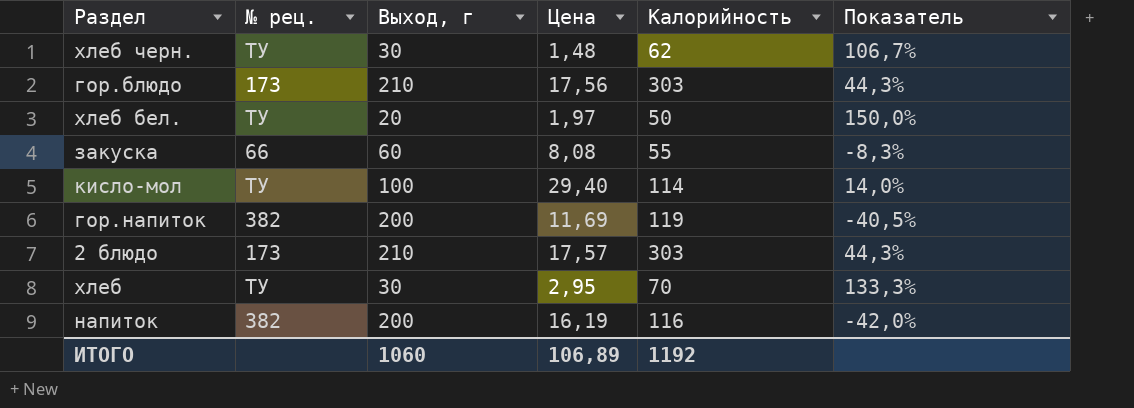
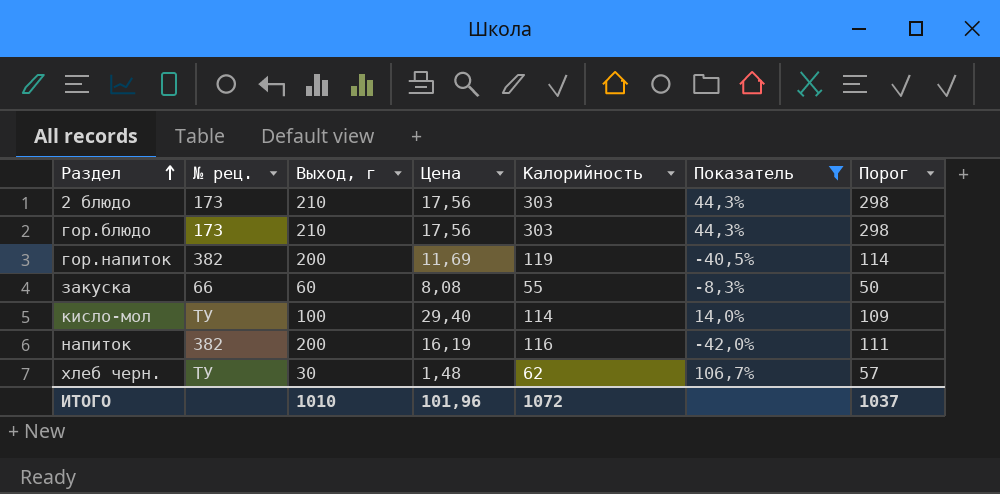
filter: none -> Показатель <= 106,7%
row order: none -> Раздел ascending
column Порог | formula: none -> [Калорийность] - 5
2 блюдо | Цена: 17,57 -> 17,56
ИТОГО | Выход, г: 1060 -> 1010
ИТОГО | Цена: 106,89 -> 101,96
ИТОГО | Калорийность: 1192 -> 1072

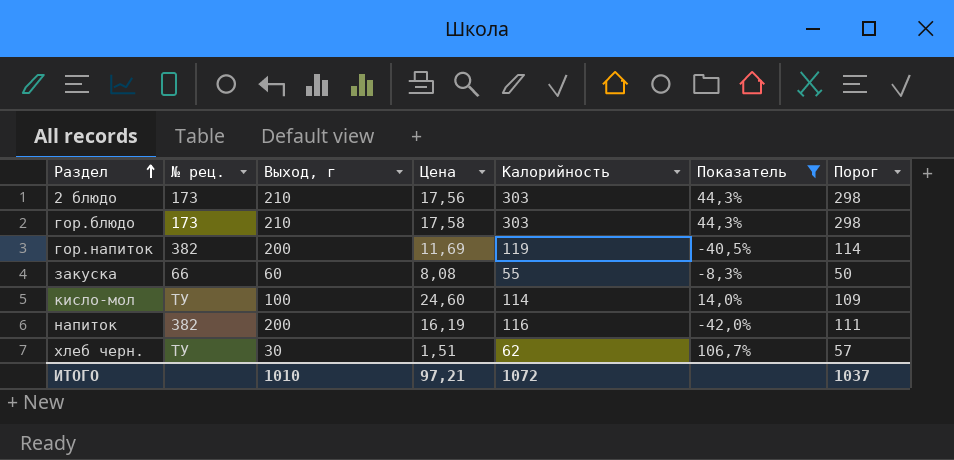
гор.блюдо | Цена: 17,56 -> 17,58
кисло-мол | Цена: 29,40 -> 24,60
хлеб черн. | Цена: 1,48 -> 1,51
ИТОГО | Цена: 101,96 -> 97,21

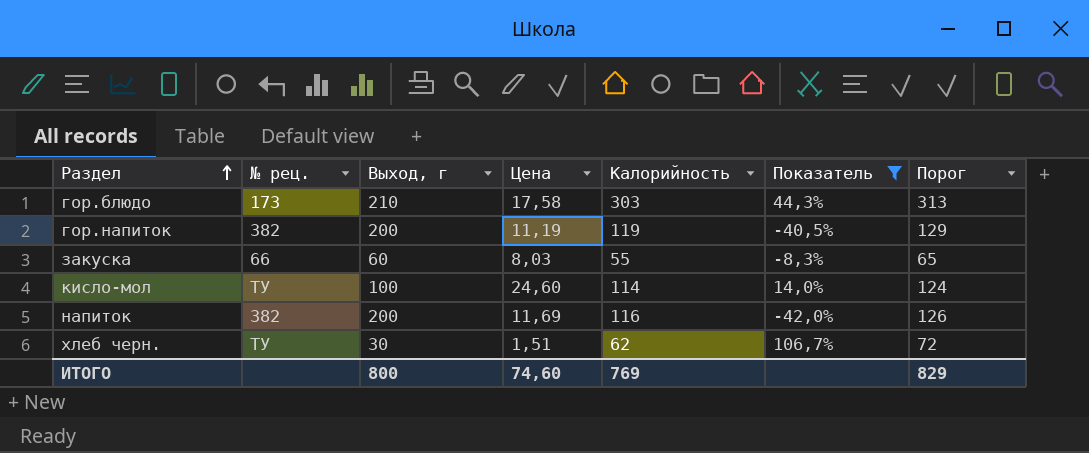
column Порог | formula: [Калорийность] - 5 -> [Калорийность] + 10
row 2 блюдо: 173 | 210 | 17,56 | 303 | 44,3% | 298 -> none
гор.напиток | Цена: 11,69 -> 11,19
закуска | Цена: 8,08 -> 8,03
напиток | Цена: 16,19 -> 11,69
ИТОГО | Выход, г: 1010 -> 800
ИТОГО | Цена: 97,21 -> 74,60
ИТОГО | Калорийность: 1072 -> 769
ИТОГО | Порог: 1037 -> 829

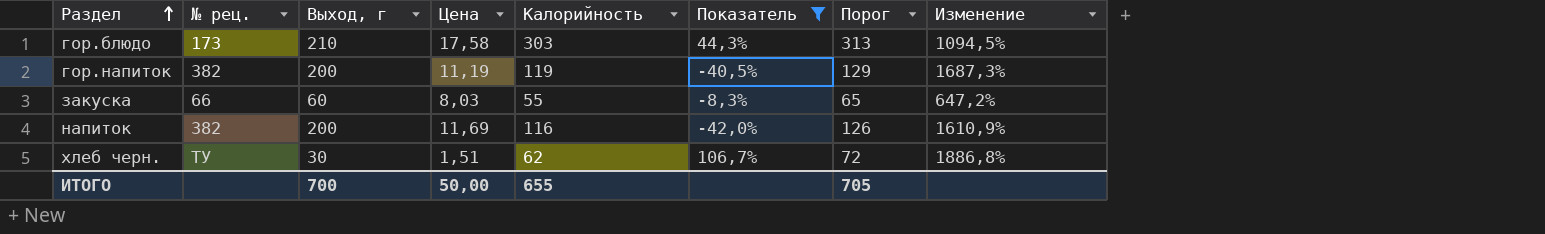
column Изменение | formula: none -> ([Выход, г] - [Цена]) / [Цена]
row кисло-мол: ТУ | 100 | 24,60 | 114 | 14,0% | 124 -> none
ИТОГО | Выход, г: 800 -> 700
ИТОГО | Цена: 74,60 -> 50,00
ИТОГО | Калорийность: 769 -> 655
ИТОГО | Порог: 829 -> 705

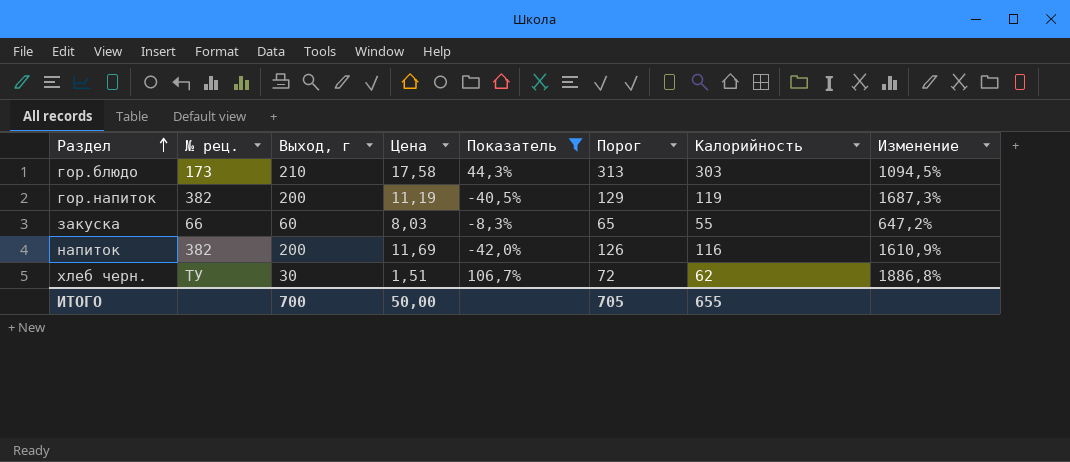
column Калорийность | position: 5 -> 7

